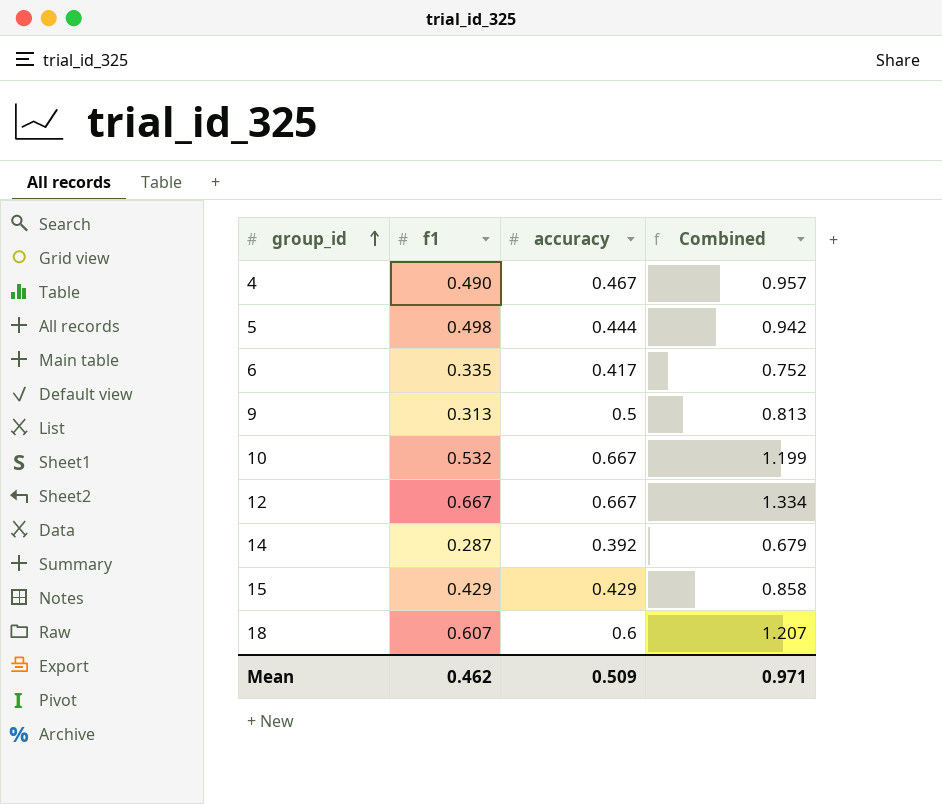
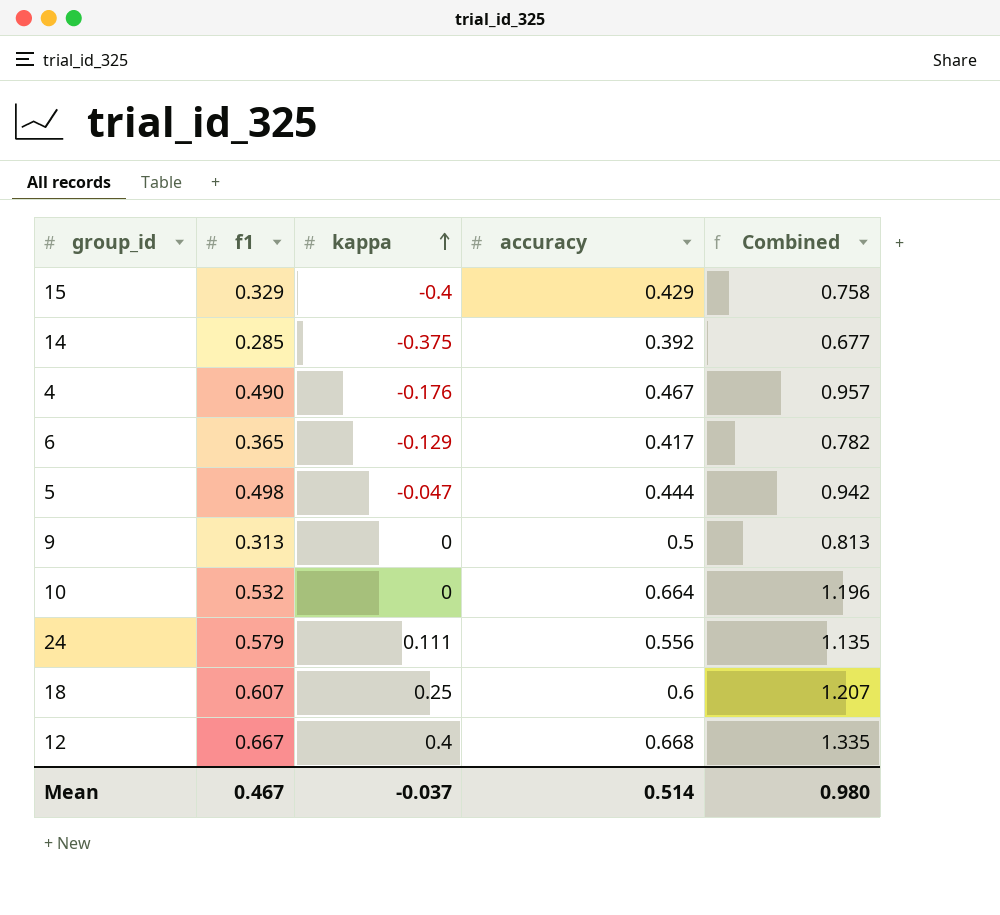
row order: group_id ascending -> kappa ascending
column kappa | position: none -> 3
15 | f1: 0.429 -> 0.329
15 | Combined: 0.858 -> 0.758
14 | f1: 0.287 -> 0.285
14 | Combined: 0.679 -> 0.677
6 | f1: 0.335 -> 0.365
6 | Combined: 0.752 -> 0.782
10 | accuracy: 0.667 -> 0.664
10 | Combined: 1.199 -> 1.196
row 24: none -> 0.579 | 0.111 | 0.556 | 1.135
12 | accuracy: 0.667 -> 0.668
12 | Combined: 1.334 -> 1.335
Mean | f1: 0.462 -> 0.467
Mean | accuracy: 0.509 -> 0.514
Mean | Combined: 0.971 -> 0.980

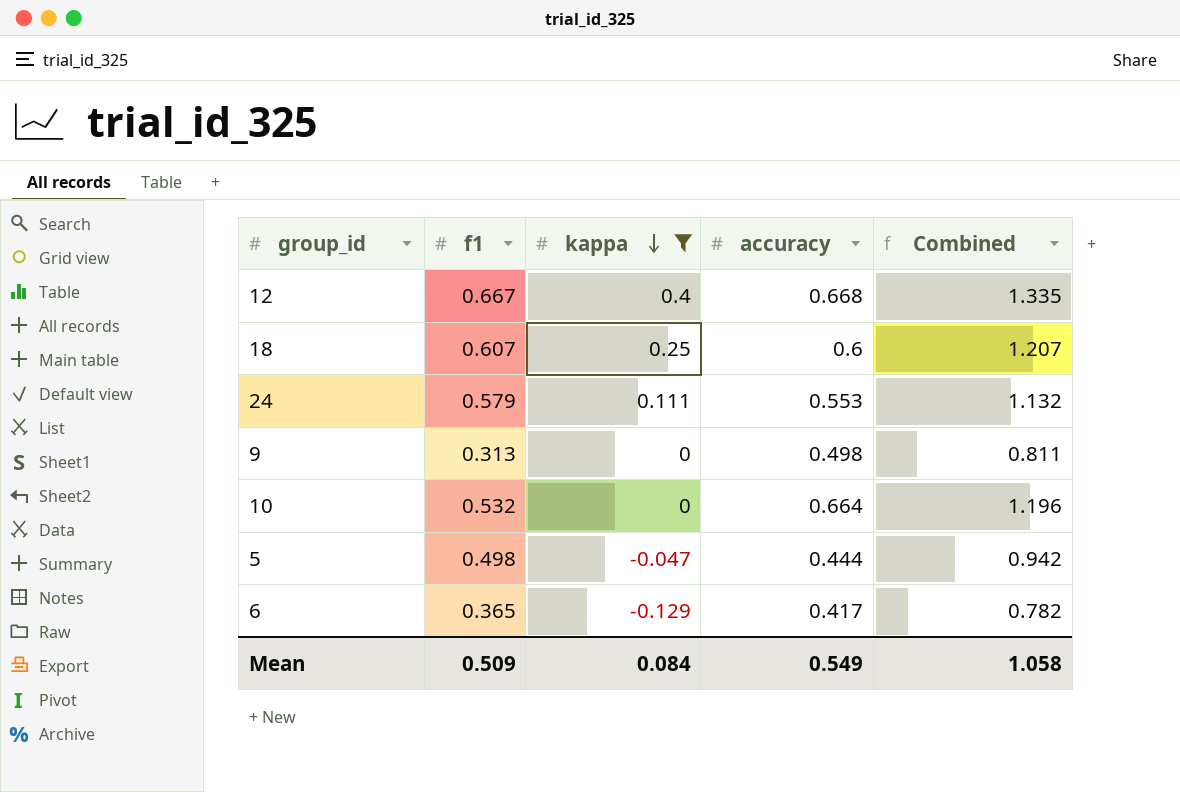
filter: none -> kappa >= -0.129
row order: kappa ascending -> kappa descending
24 | accuracy: 0.556 -> 0.553
24 | Combined: 1.135 -> 1.132
9 | accuracy: 0.5 -> 0.498
9 | Combined: 0.813 -> 0.811
Mean | f1: 0.467 -> 0.509
Mean | kappa: -0.037 -> 0.084
Mean | accuracy: 0.514 -> 0.549
Mean | Combined: 0.980 -> 1.058

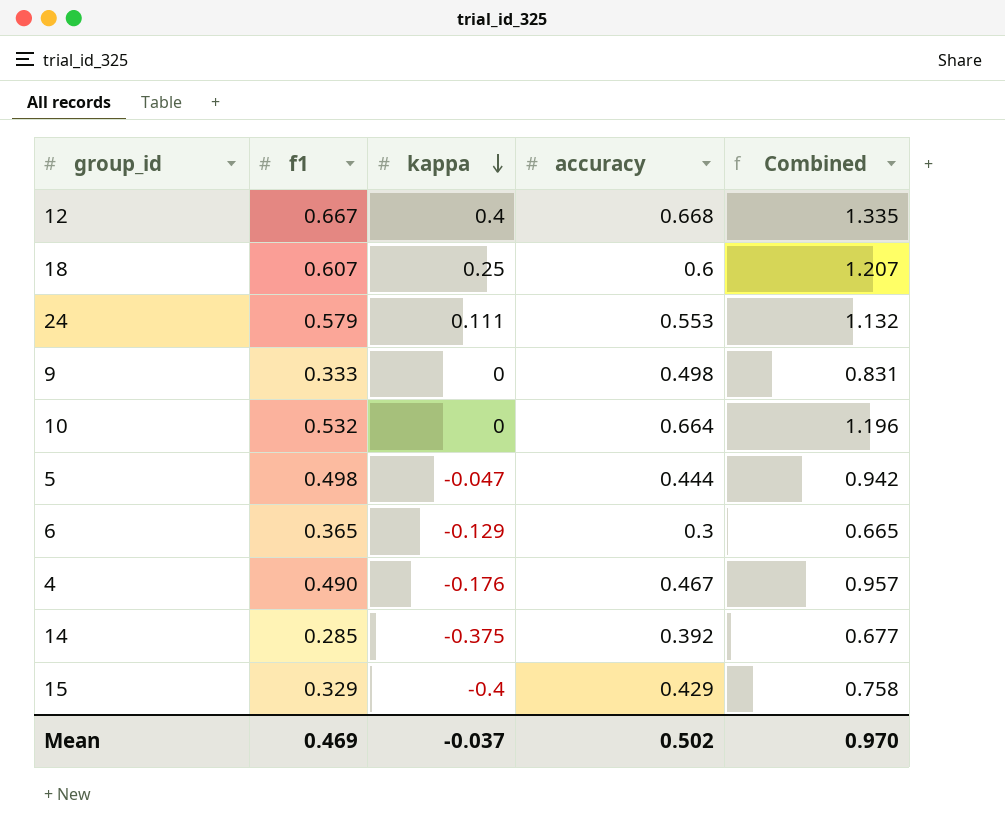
filter: kappa >= -0.129 -> none
9 | f1: 0.313 -> 0.333
9 | Combined: 0.811 -> 0.831
6 | accuracy: 0.417 -> 0.3
6 | Combined: 0.782 -> 0.665
Mean | f1: 0.509 -> 0.469
Mean | kappa: 0.084 -> -0.037
Mean | accuracy: 0.549 -> 0.502
Mean | Combined: 1.058 -> 0.970

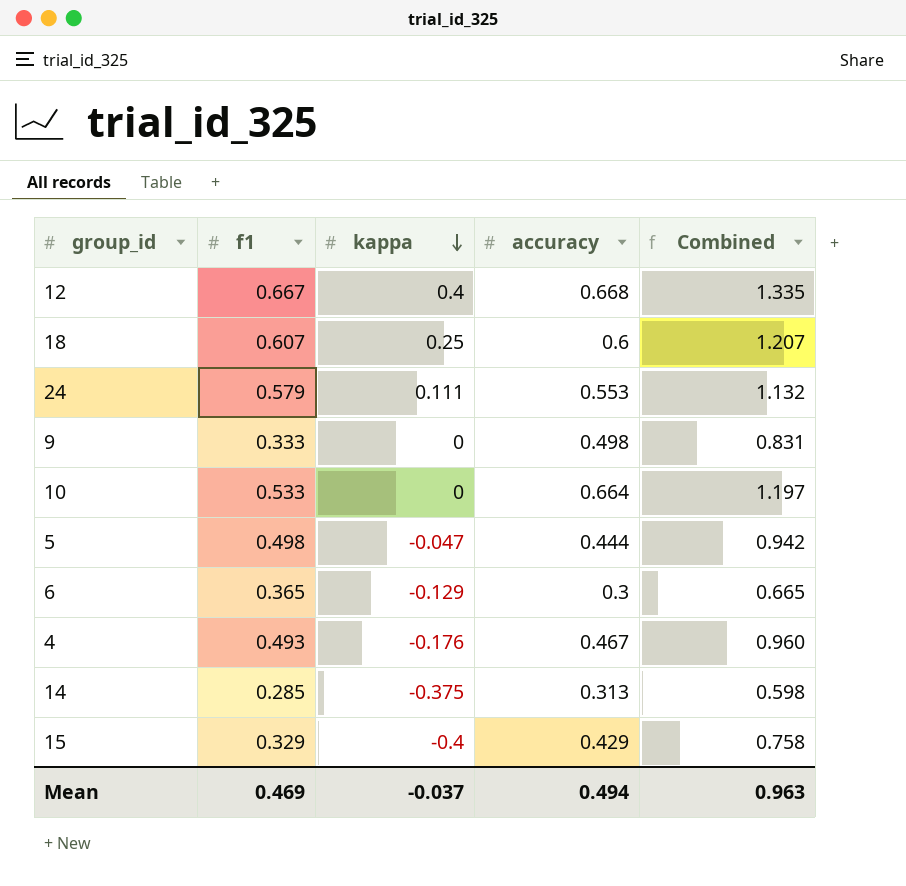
10 | f1: 0.532 -> 0.533
10 | Combined: 1.196 -> 1.197
4 | f1: 0.490 -> 0.493
4 | Combined: 0.957 -> 0.960
14 | accuracy: 0.392 -> 0.313
14 | Combined: 0.677 -> 0.598
Mean | accuracy: 0.502 -> 0.494
Mean | Combined: 0.970 -> 0.963

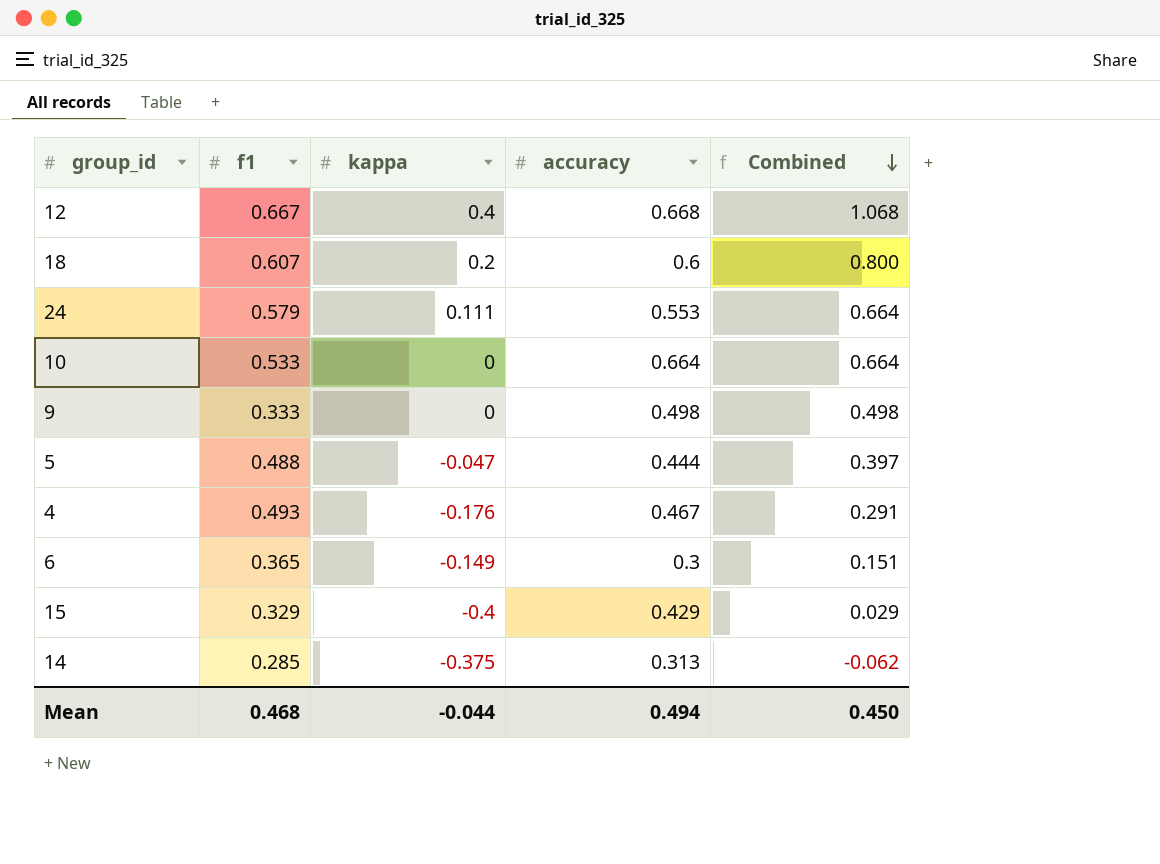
row order: kappa descending -> Combined descending
column Combined | formula: [f1] + [accuracy] -> [kappa] + [accuracy]
18 | kappa: 0.25 -> 0.2
5 | f1: 0.498 -> 0.488
6 | kappa: -0.129 -> -0.149
Mean | f1: 0.469 -> 0.468
Mean | kappa: -0.037 -> -0.044
Mean | Combined: 0.963 -> 0.450

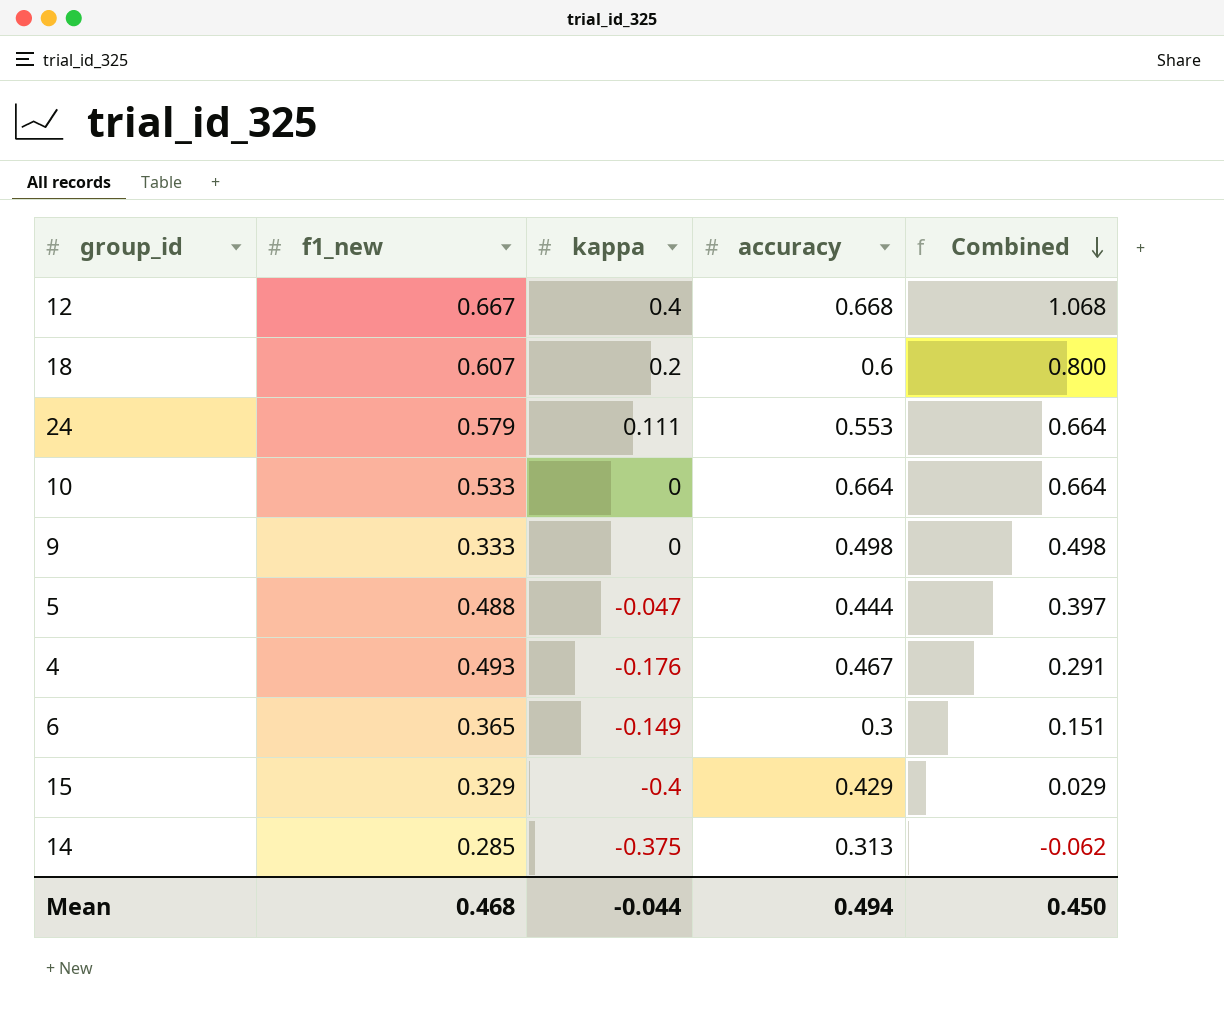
column name: f1 -> f1_new

